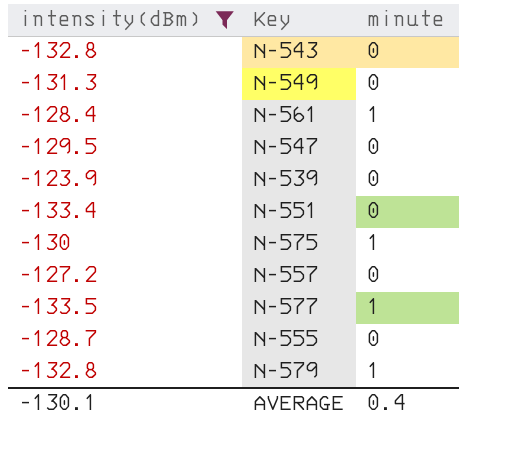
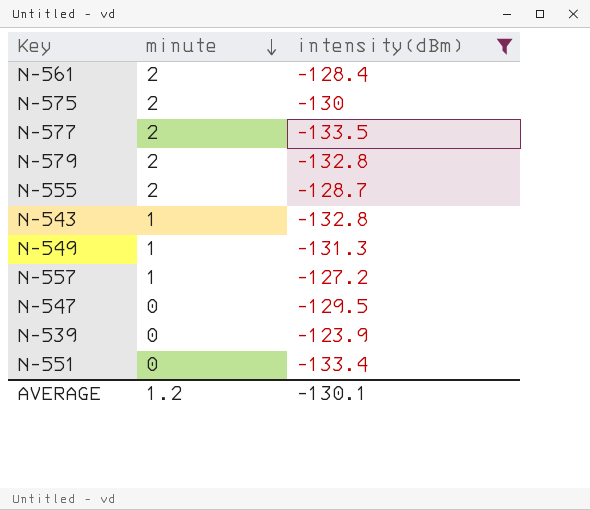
row order: none -> minute descending
column intensity(dBm) | position: 1 -> 3
N-561 | minute: 1 -> 2
N-575 | minute: 1 -> 2
N-577 | minute: 1 -> 2
N-579 | minute: 1 -> 2
N-555 | minute: 0 -> 2
N-543 | minute: 0 -> 1
N-549 | minute: 0 -> 1
N-557 | minute: 0 -> 1
AVERAGE | minute: 0.4 -> 1.2

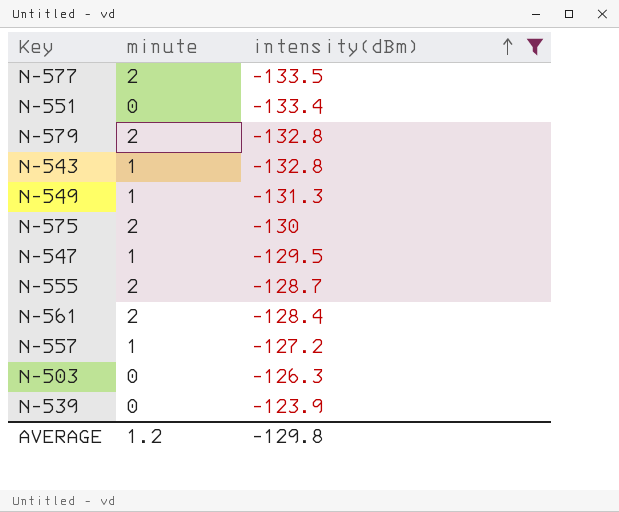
row order: minute descending -> intensity(dBm) ascending
N-547 | minute: 0 -> 1
row N-503: none -> 0 | -126.3
AVERAGE | intensity(dBm): -130.1 -> -129.8

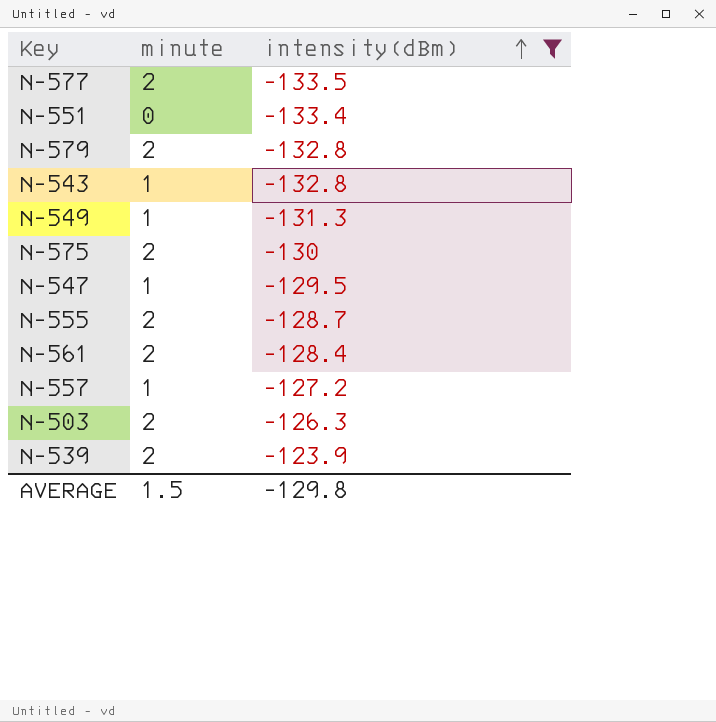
N-503 | minute: 0 -> 2
N-539 | minute: 0 -> 2
AVERAGE | minute: 1.2 -> 1.5

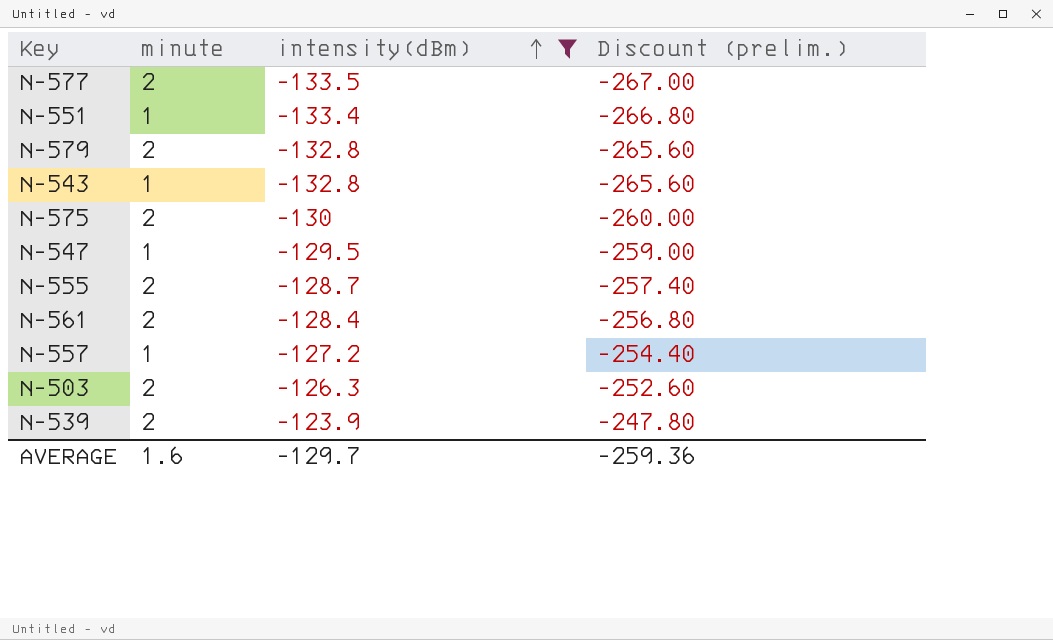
column Discount (prelim.) | formula: none -> [intensity(dBm)] * 2
row N-549: 1 | -131.3 -> none
N-551 | minute: 0 -> 1
AVERAGE | minute: 1.5 -> 1.6
AVERAGE | intensity(dBm): -129.8 -> -129.7

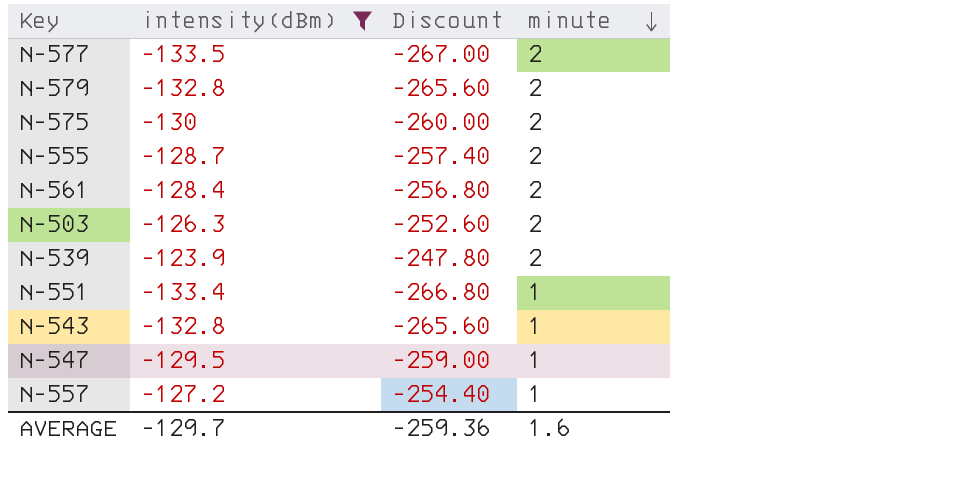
row order: intensity(dBm) ascending -> minute descending
column name: Discount (prelim.) -> Discount
column minute | position: 2 -> 4

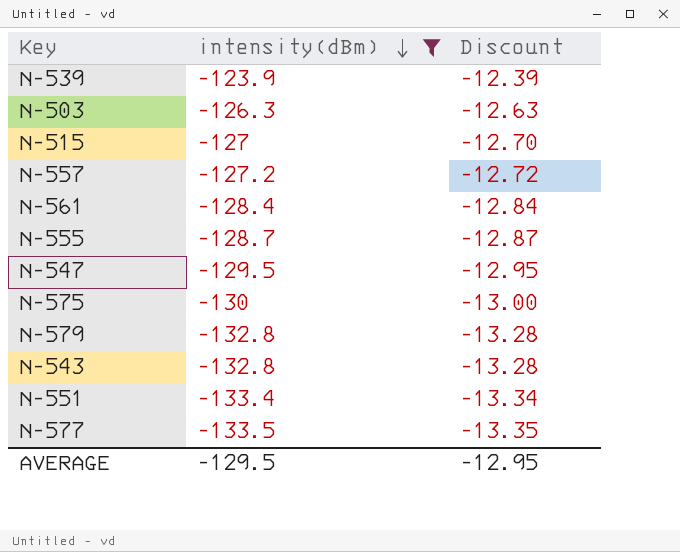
row order: minute descending -> intensity(dBm) descending
column minute | position: 4 -> none
column Discount | formula: [intensity(dBm)] * 2 -> [intensity(dBm)] * 0.1
row N-515: none -> -127 | -12.70
AVERAGE | intensity(dBm): -129.7 -> -129.5
AVERAGE | Discount: -259.36 -> -12.95

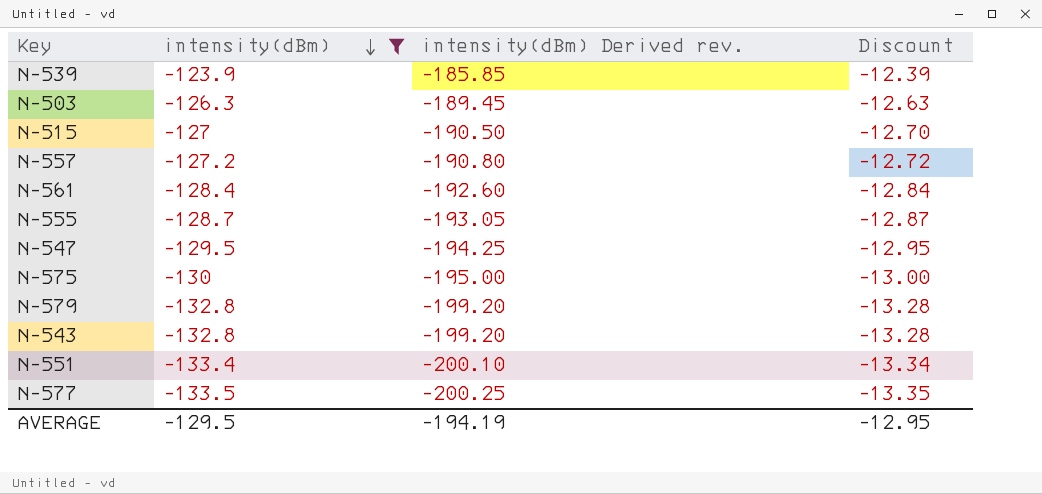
column intensity(dBm) Derived rev. | formula: none -> [intensity(dBm)] * 1.5

